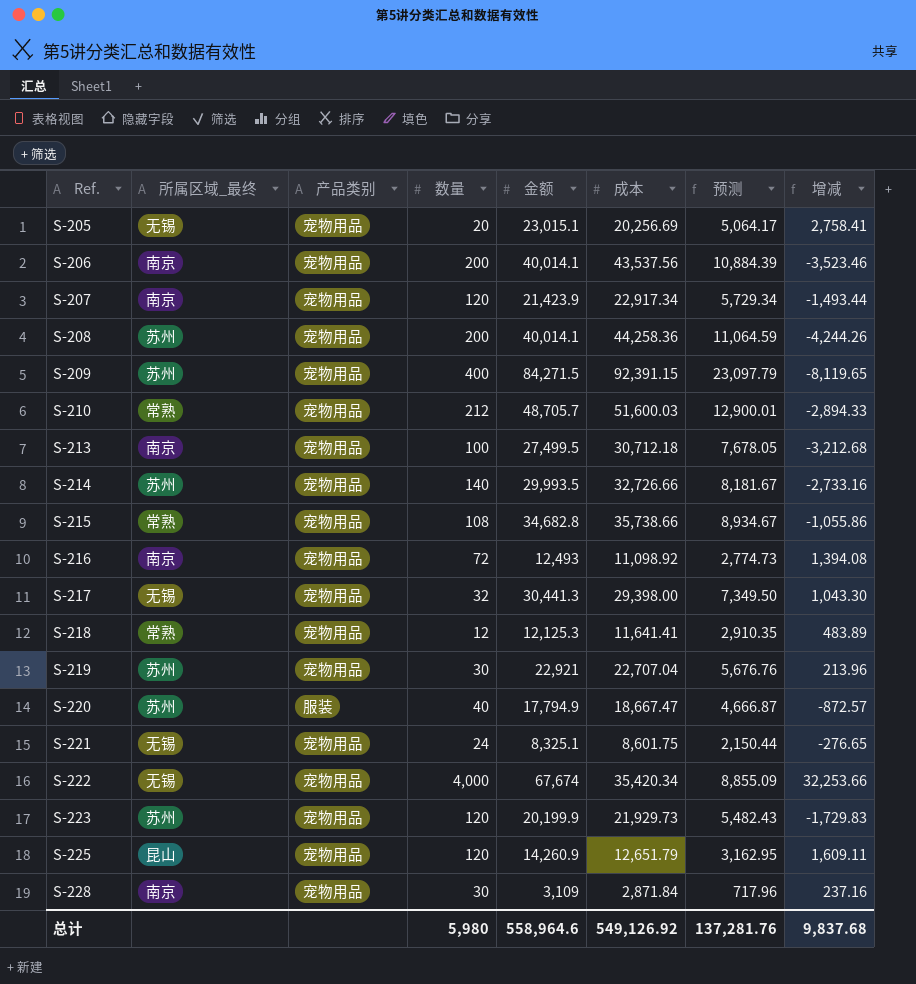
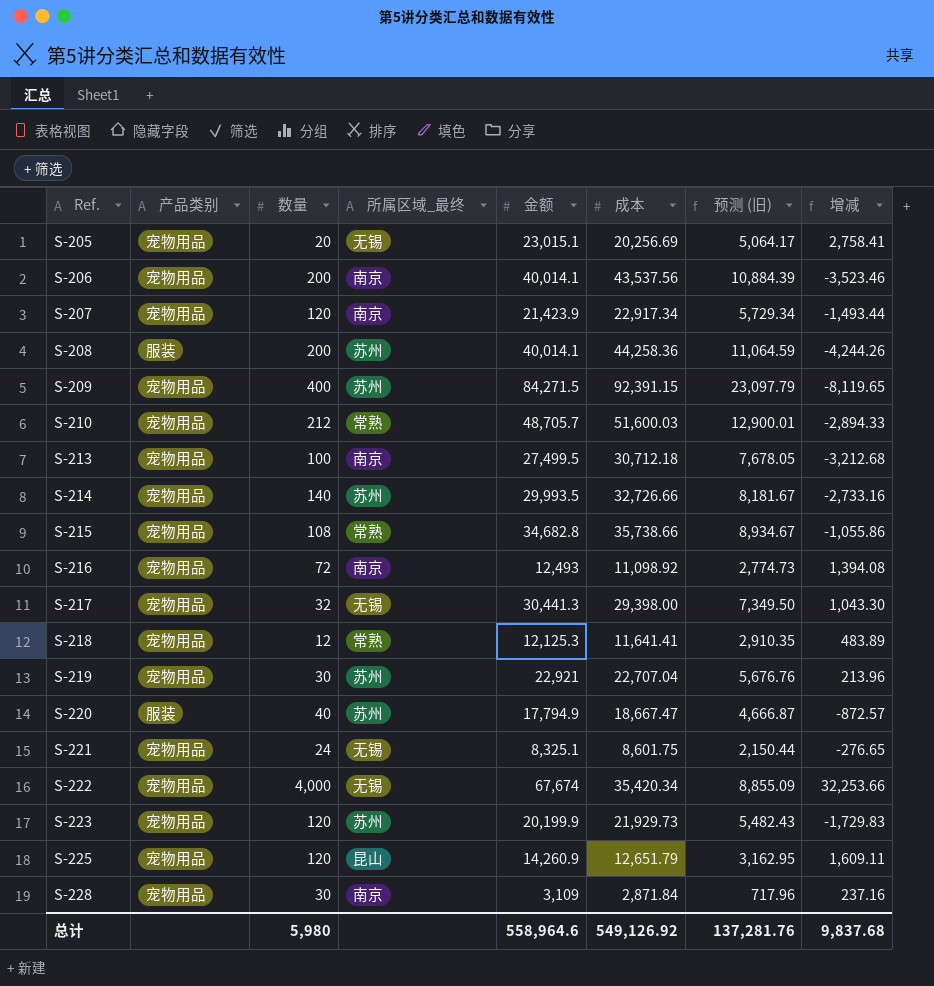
column 所属区域_最终 | position: 2 -> 4
column name: 预测 -> 预测 (旧)
S-208 | 产品类别: 宠物用品 -> 服装

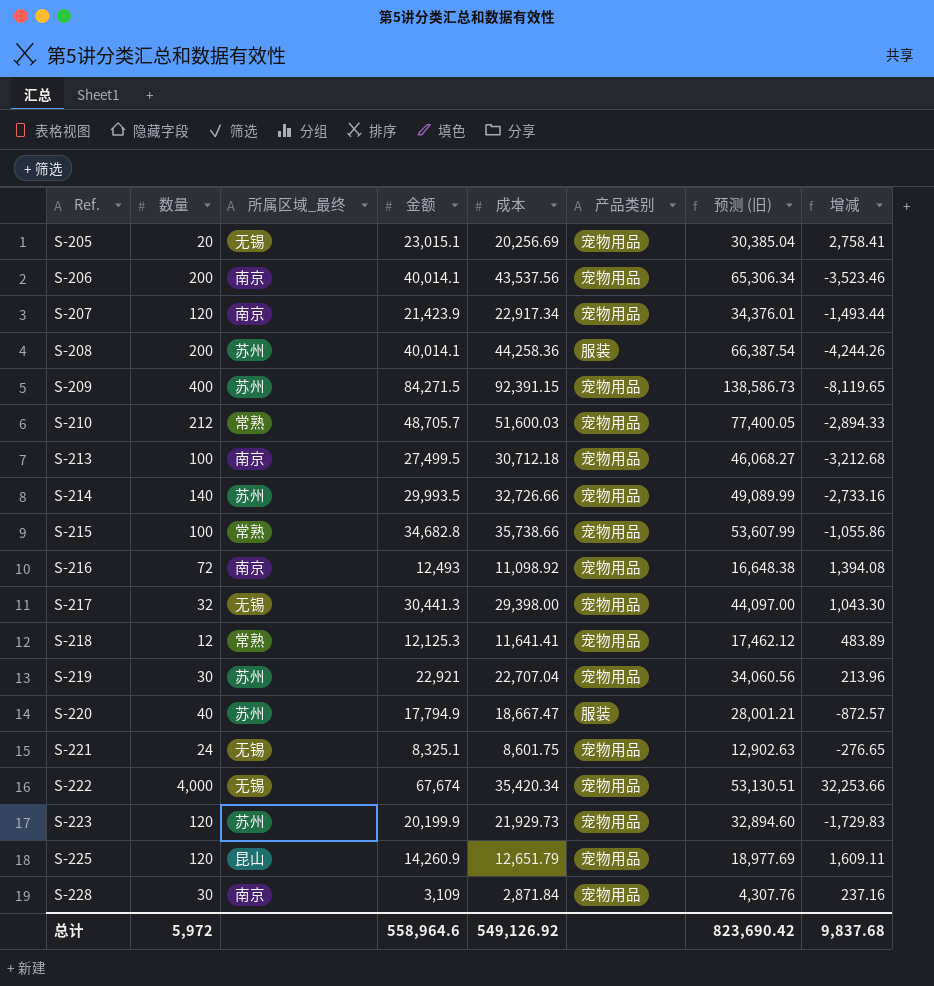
column 产品类别 | position: 2 -> 6
column 预测 (旧) | formula: [成本] * 0.25 -> [成本] * 1.5
S-215 | 数量: 108 -> 100
总计 | 数量: 5,980 -> 5,972
总计 | 预测 (旧): 137,281.76 -> 823,690.42

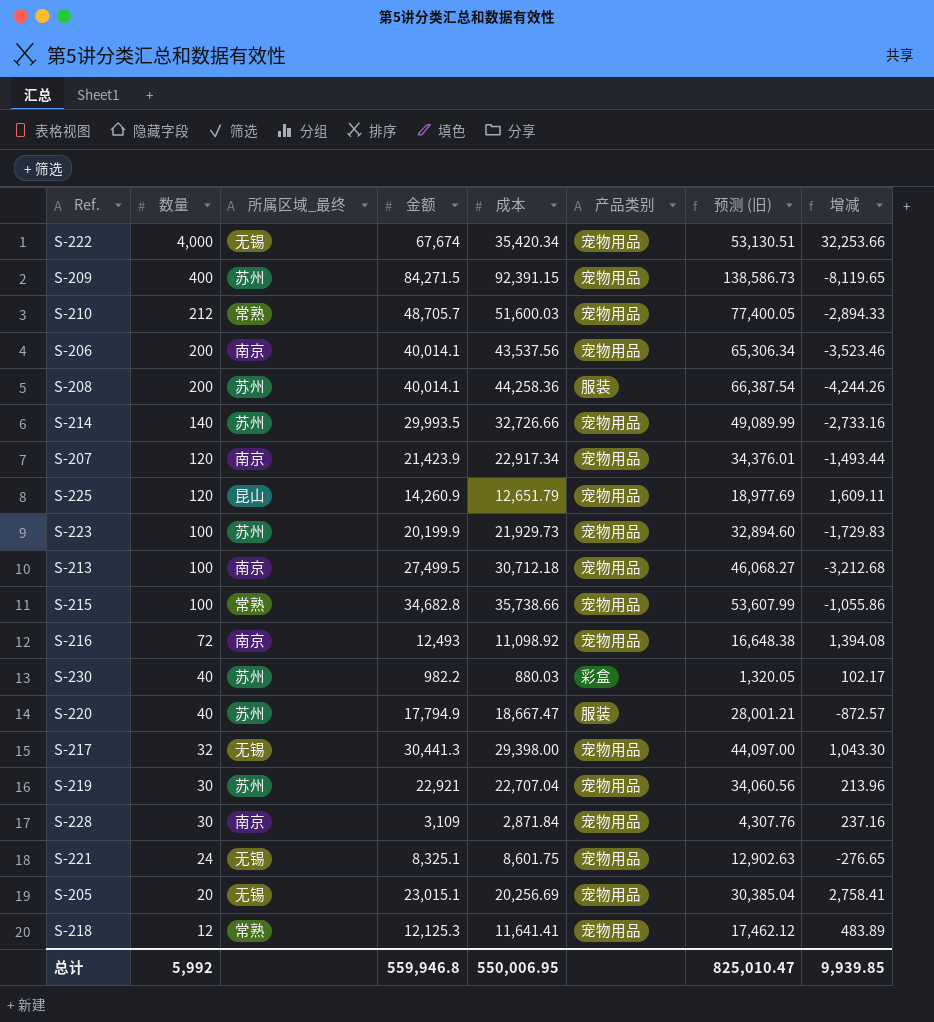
row order: Ref. ascending -> 数量 descending
S-223 | 数量: 120 -> 100
row S-230: none -> 40 | 苏州 | 982.2 | 880.03 | 彩盒 | 1,320.05 | 102.17
总计 | 数量: 5,972 -> 5,992
总计 | 金额: 558,964.6 -> 559,946.8
总计 | 成本: 549,126.92 -> 550,006.95
总计 | 预测 (旧): 823,690.42 -> 825,010.47
总计 | 增减: 9,837.68 -> 9,939.85

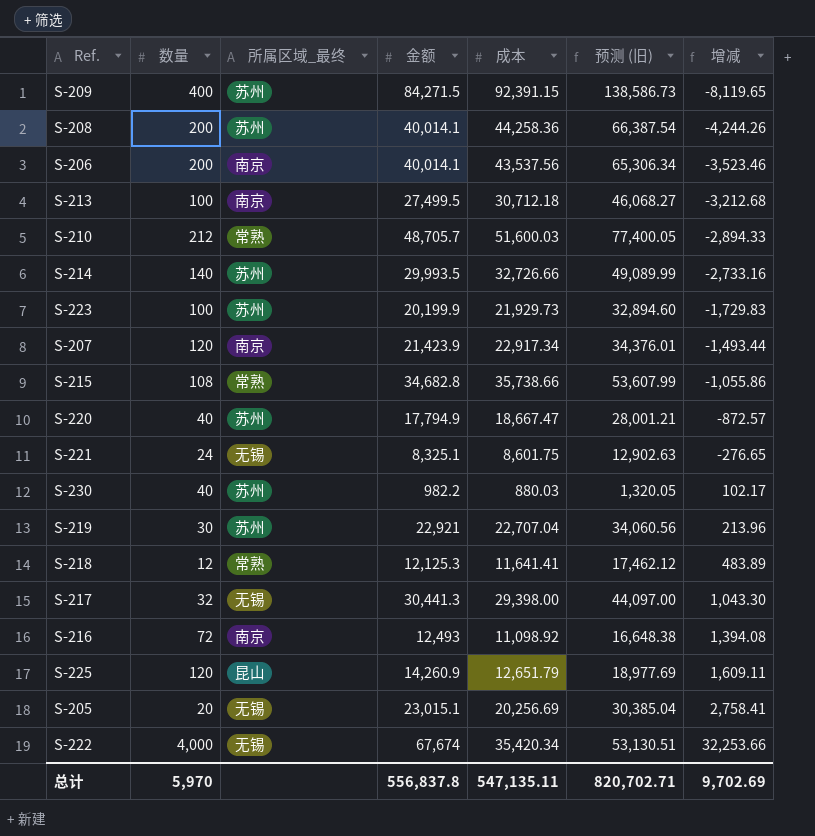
row order: 数量 descending -> 增减 ascending
column 产品类别 | position: 6 -> none
row S-228: 30 | 南京 | 3,109 | 2,871.84 | 宠物用品 | 4,307.76 | 237.16 -> none
S-215 | 数量: 100 -> 108
总计 | 数量: 5,992 -> 5,970
总计 | 金额: 559,946.8 -> 556,837.8
总计 | 成本: 550,006.95 -> 547,135.11
总计 | 预测 (旧): 825,010.47 -> 820,702.71
总计 | 增减: 9,939.85 -> 9,702.69

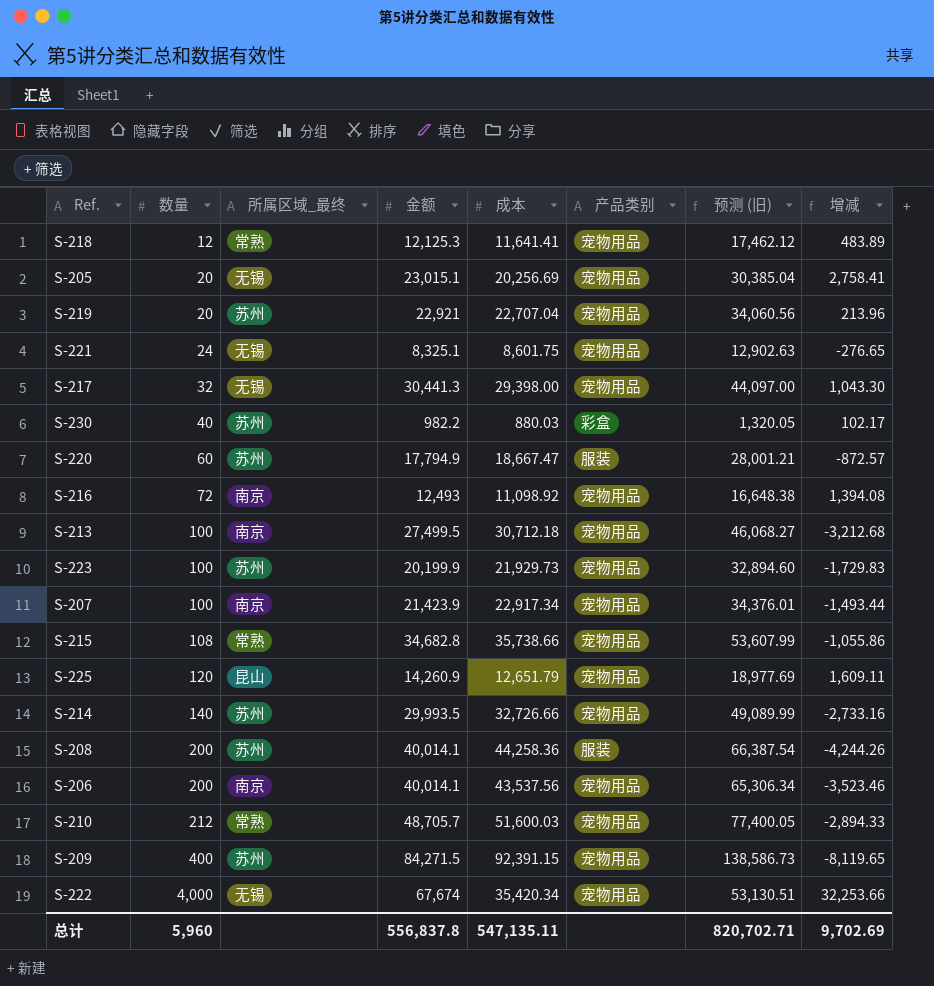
row order: 增减 ascending -> 数量 ascending
column 产品类别 | position: none -> 6
S-219 | 数量: 30 -> 20
S-220 | 数量: 40 -> 60
S-207 | 数量: 120 -> 100
总计 | 数量: 5,970 -> 5,960

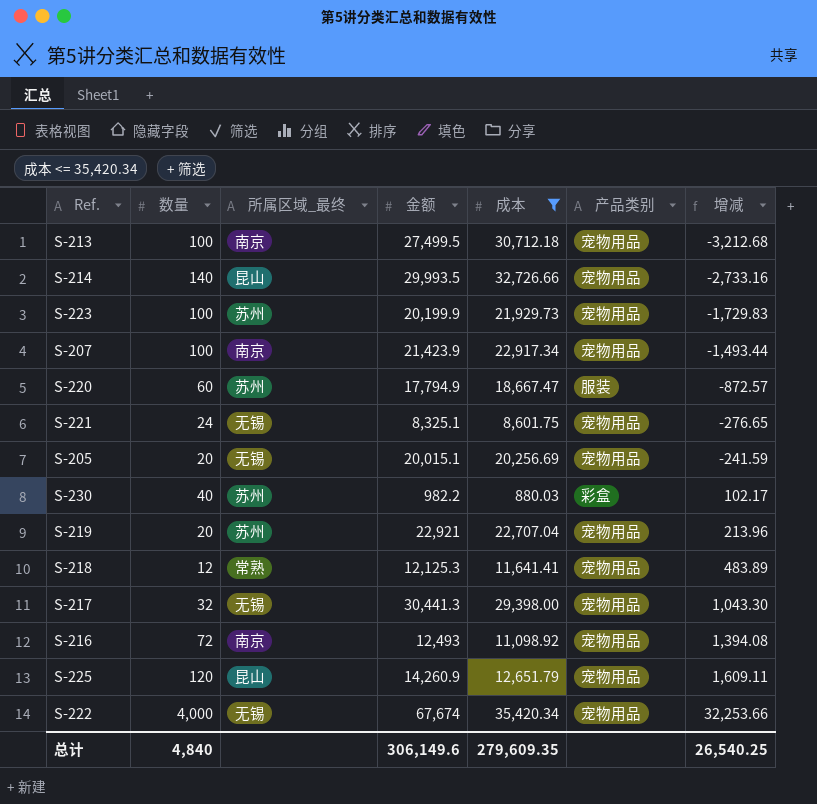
filter: none -> 成本 <= 35,420.34
row order: 数量 ascending -> 增减 ascending
column 预测 (旧) | formula: [成本] * 1.5 -> none
S-214 | 所属区域_最终: 苏州 -> 昆山
S-205 | 金额: 23,015.1 -> 20,015.1
S-205 | 增减: 2,758.41 -> -241.59
总计 | 数量: 5,960 -> 4,840
总计 | 金额: 556,837.8 -> 306,149.6
总计 | 成本: 547,135.11 -> 279,609.35
总计 | 增减: 9,702.69 -> 26,540.25

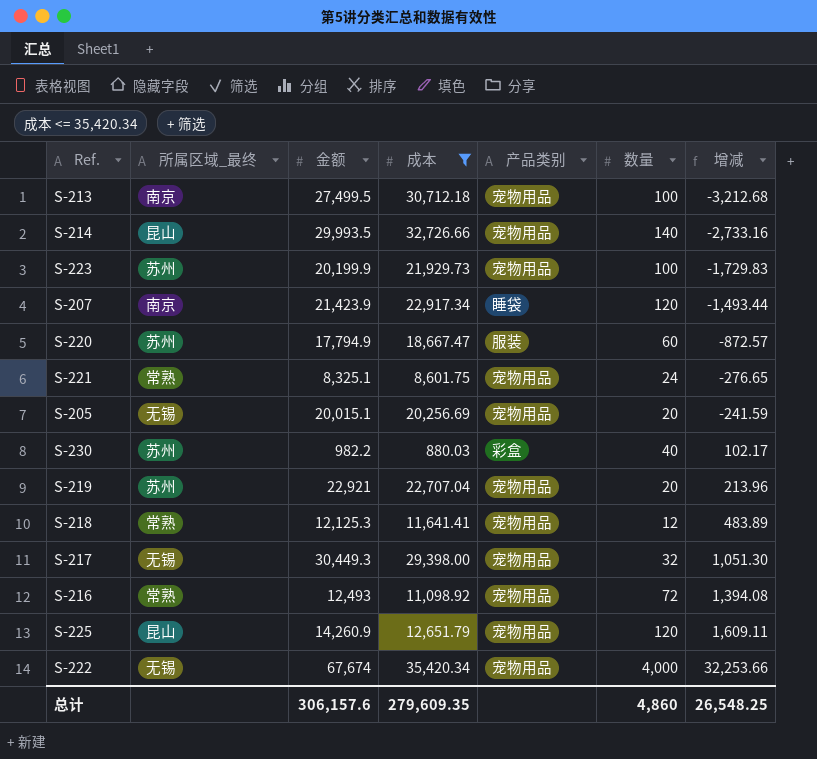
column 数量 | position: 2 -> 6
S-207 | 产品类别: 宠物用品 -> 睡袋
S-207 | 数量: 100 -> 120
S-221 | 所属区域_最终: 无锡 -> 常熟
S-217 | 金额: 30,441.3 -> 30,449.3
S-217 | 增减: 1,043.30 -> 1,051.30
S-216 | 所属区域_最终: 南京 -> 常熟
总计 | 金额: 306,149.6 -> 306,157.6
总计 | 数量: 4,840 -> 4,860
总计 | 增减: 26,540.25 -> 26,548.25

